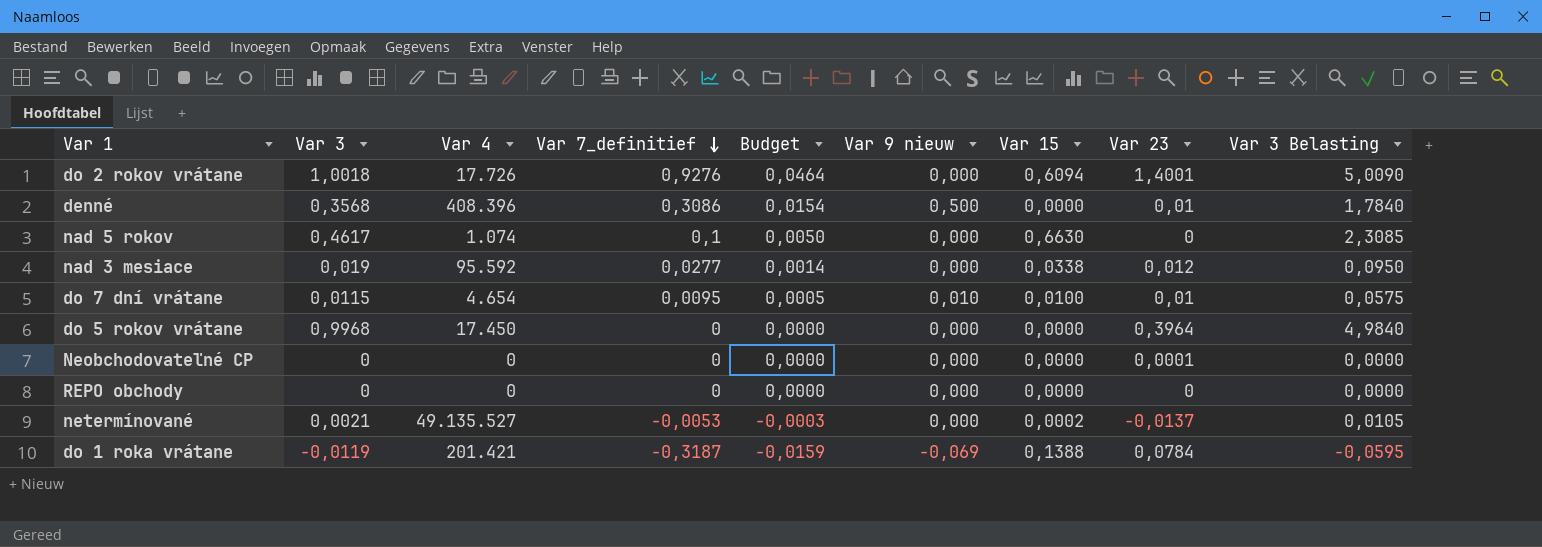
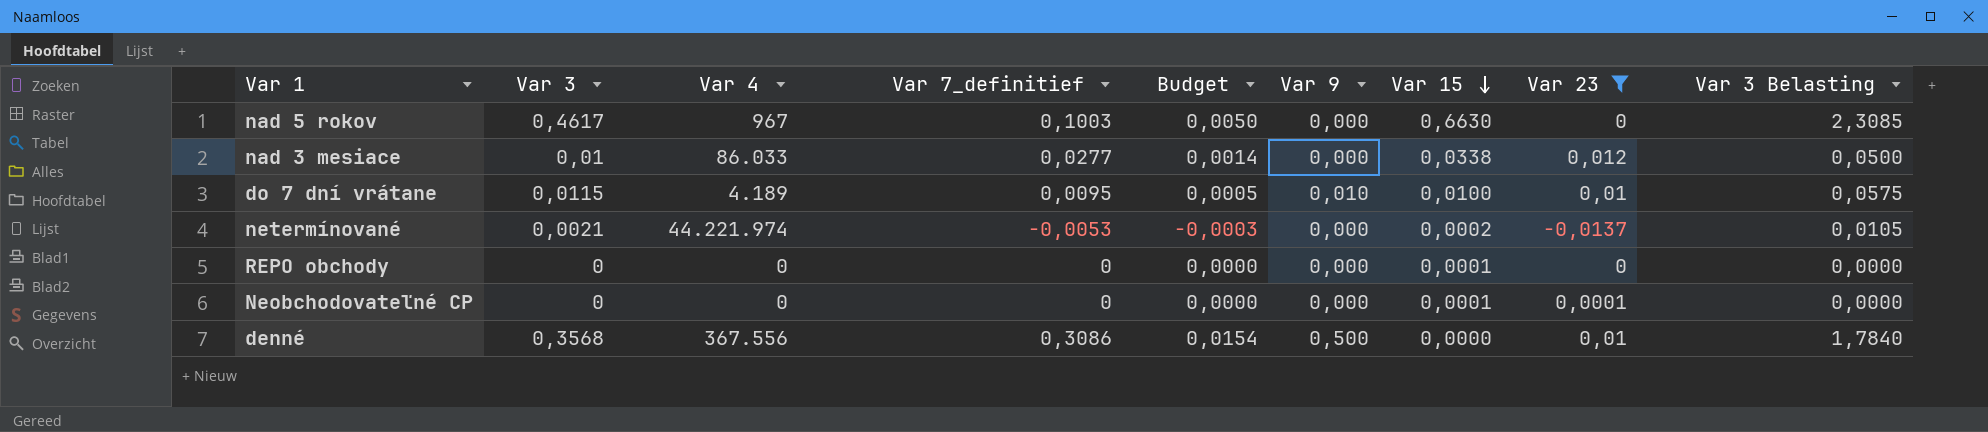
filter: none -> Var 23 <= 0,012
row order: Var 7_definitief descending -> Var 15 descending
column name: Var 9 nieuw -> Var 9
nad 5 rokov | Var 4: 1.074 -> 967
nad 5 rokov | Var 7_definitief: 0,1 -> 0,1003
nad 3 mesiace | Var 3: 0,019 -> 0,01
nad 3 mesiace | Var 4: 95.592 -> 86.033
nad 3 mesiace | Var 3 Belasting: 0,0950 -> 0,0500
do 7 dní vrátane | Var 4: 4.654 -> 4.189
netermínované | Var 4: 49.135.527 -> 44.221.974
REPO obchody | Var 15: 0,0000 -> 0,0001
Neobchodovateľné CP | Var 15: 0,0000 -> 0,0001
denné | Var 4: 408.396 -> 367.556

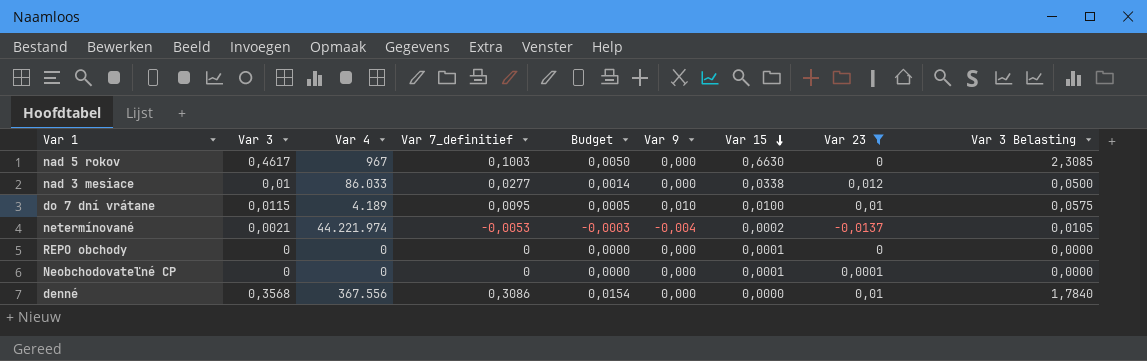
netermínované | Var 9: 0,000 -> -0,004
denné | Var 9: 0,500 -> 0,000

